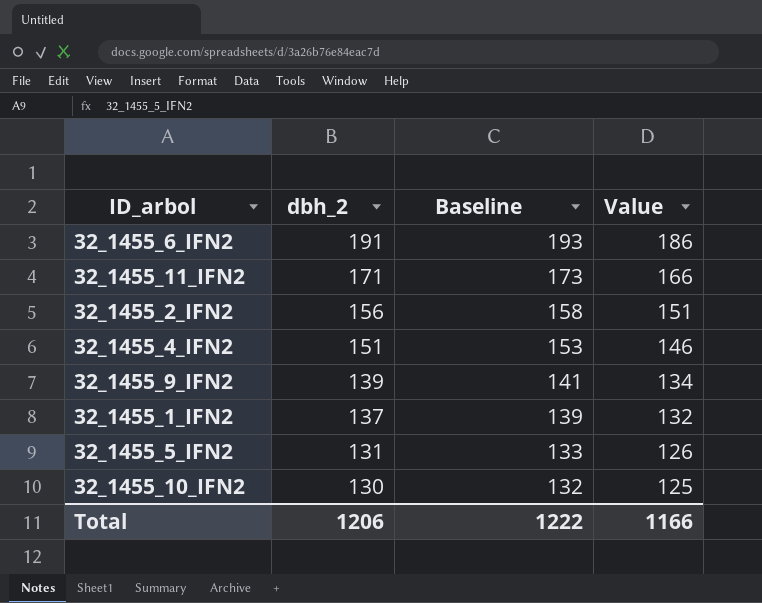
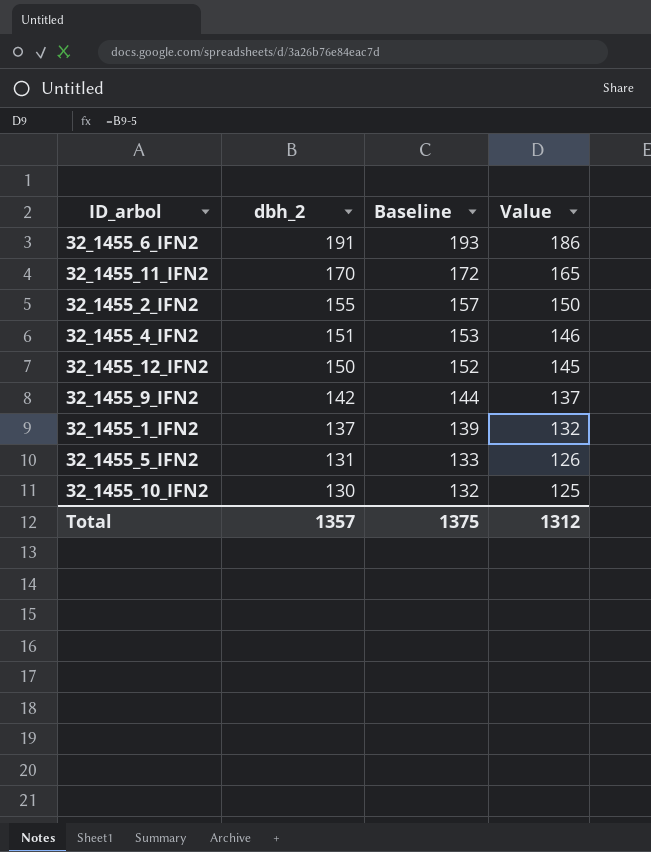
32_1455_11_IFN2 | dbh_2: 171 -> 170
32_1455_11_IFN2 | Baseline: 173 -> 172
32_1455_11_IFN2 | Value: 166 -> 165
32_1455_2_IFN2 | dbh_2: 156 -> 155
32_1455_2_IFN2 | Baseline: 158 -> 157
32_1455_2_IFN2 | Value: 151 -> 150
row 32_1455_12_IFN2: none -> 150 | 152 | 145
32_1455_9_IFN2 | dbh_2: 139 -> 142
32_1455_9_IFN2 | Baseline: 141 -> 144
32_1455_9_IFN2 | Value: 134 -> 137
Total | dbh_2: 1206 -> 1357
Total | Baseline: 1222 -> 1375
Total | Value: 1166 -> 1312

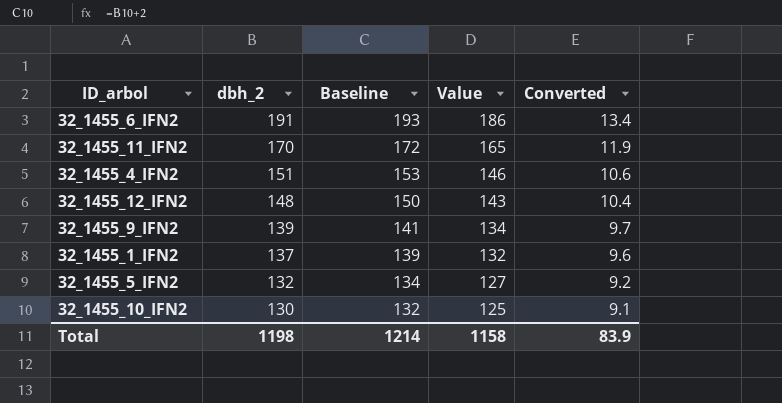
column Converted | formula: none -> [dbh_2] * 0.07
row 32_1455_2_IFN2: 155 | 157 | 150 -> none
32_1455_12_IFN2 | dbh_2: 150 -> 148
32_1455_12_IFN2 | Baseline: 152 -> 150
32_1455_12_IFN2 | Value: 145 -> 143
32_1455_9_IFN2 | dbh_2: 142 -> 139
32_1455_9_IFN2 | Baseline: 144 -> 141
32_1455_9_IFN2 | Value: 137 -> 134
32_1455_5_IFN2 | dbh_2: 131 -> 132
32_1455_5_IFN2 | Baseline: 133 -> 134
32_1455_5_IFN2 | Value: 126 -> 127
Total | dbh_2: 1357 -> 1198
Total | Baseline: 1375 -> 1214
Total | Value: 1312 -> 1158

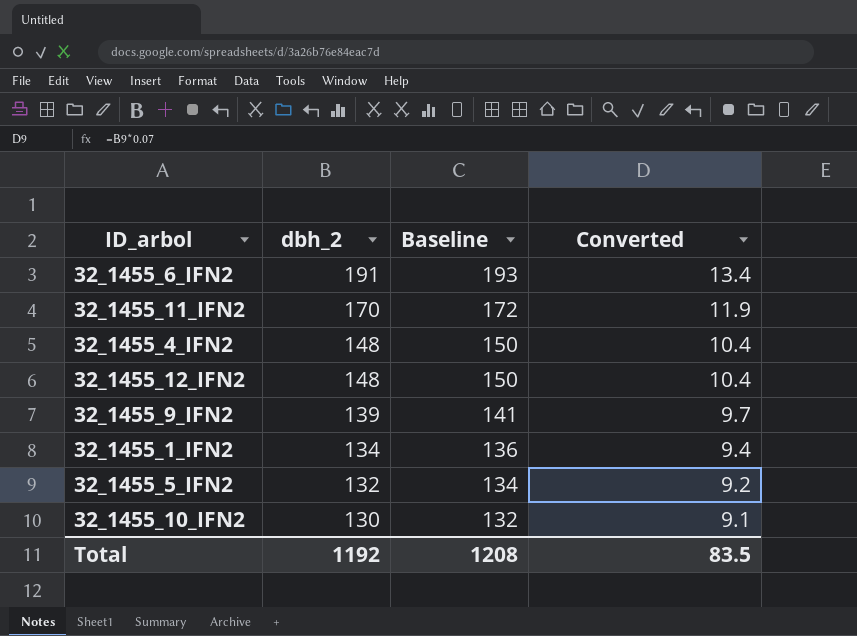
column Value | formula: [dbh_2] - 5 -> none
32_1455_4_IFN2 | dbh_2: 151 -> 148
32_1455_4_IFN2 | Baseline: 153 -> 150
32_1455_4_IFN2 | Converted: 10.6 -> 10.4
32_1455_1_IFN2 | dbh_2: 137 -> 134
32_1455_1_IFN2 | Baseline: 139 -> 136
32_1455_1_IFN2 | Converted: 9.6 -> 9.4
Total | dbh_2: 1198 -> 1192
Total | Baseline: 1214 -> 1208
Total | Converted: 83.9 -> 83.5

